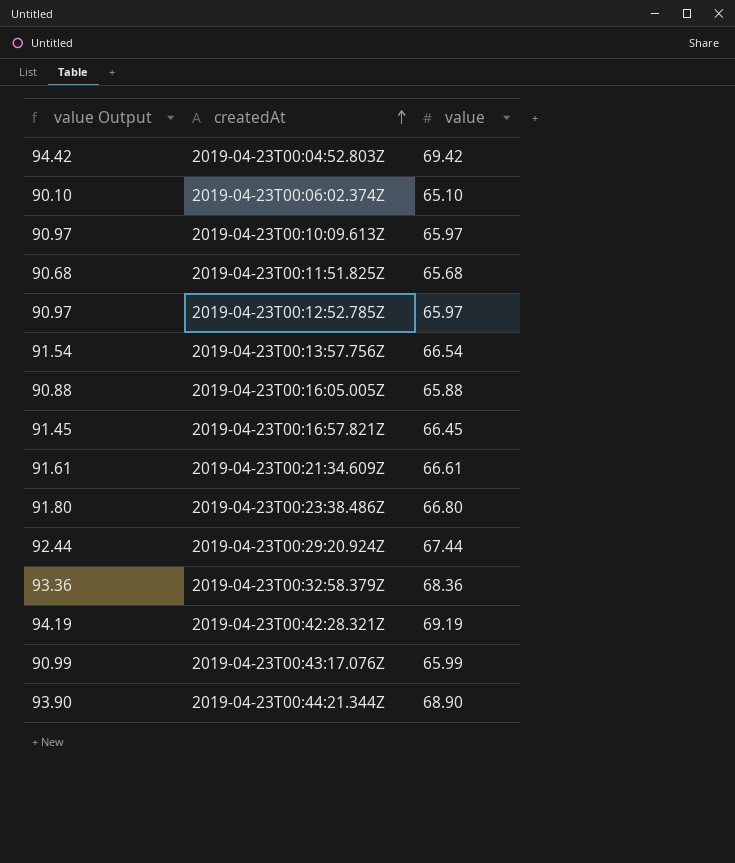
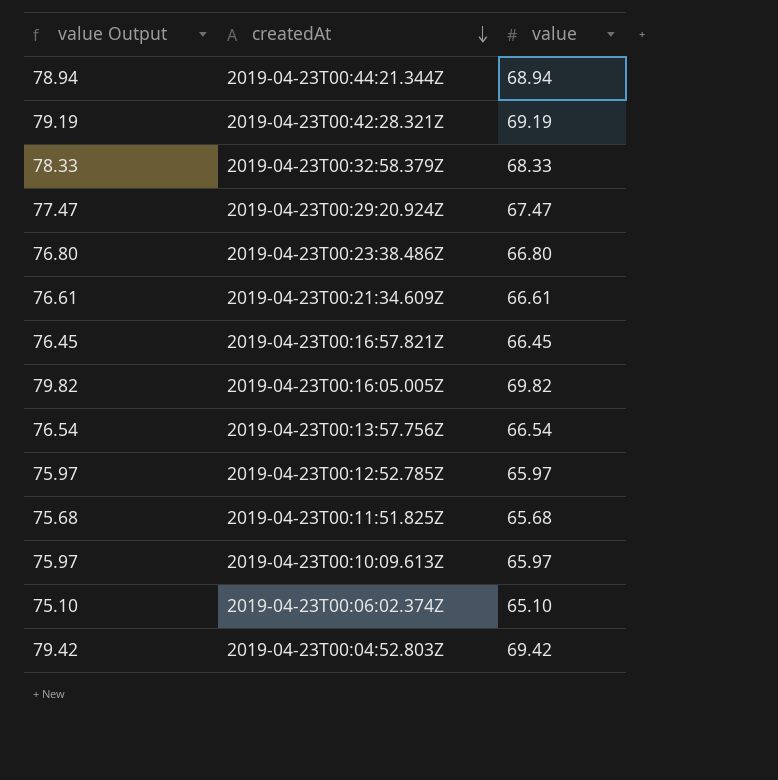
row order: createdAt ascending -> createdAt descending
column value Output | formula: [value] + 25 -> [value] + 10
row 2019-04-23T00:43:17.076Z: 90.99 | 65.99 -> none
2019-04-23T00:44:21.344Z | value: 68.90 -> 68.94
2019-04-23T00:32:58.379Z | value: 68.36 -> 68.33
2019-04-23T00:29:20.924Z | value: 67.44 -> 67.47
2019-04-23T00:16:05.005Z | value: 65.88 -> 69.82

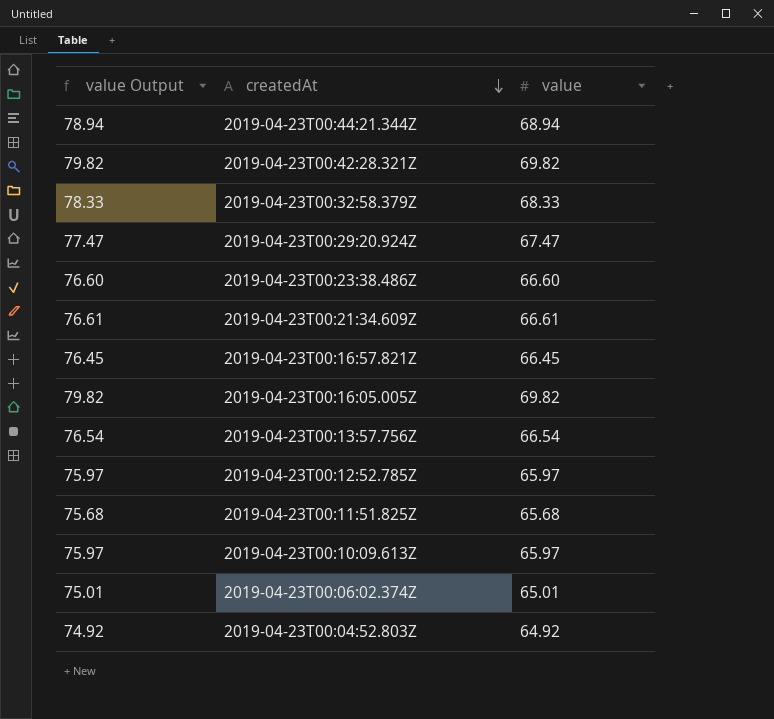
2019-04-23T00:42:28.321Z | value Output: 79.19 -> 79.82
2019-04-23T00:42:28.321Z | value: 69.19 -> 69.82
2019-04-23T00:23:38.486Z | value Output: 76.80 -> 76.60
2019-04-23T00:23:38.486Z | value: 66.80 -> 66.60
2019-04-23T00:06:02.374Z | value Output: 75.10 -> 75.01
2019-04-23T00:06:02.374Z | value: 65.10 -> 65.01
2019-04-23T00:04:52.803Z | value Output: 79.42 -> 74.92
2019-04-23T00:04:52.803Z | value: 69.42 -> 64.92

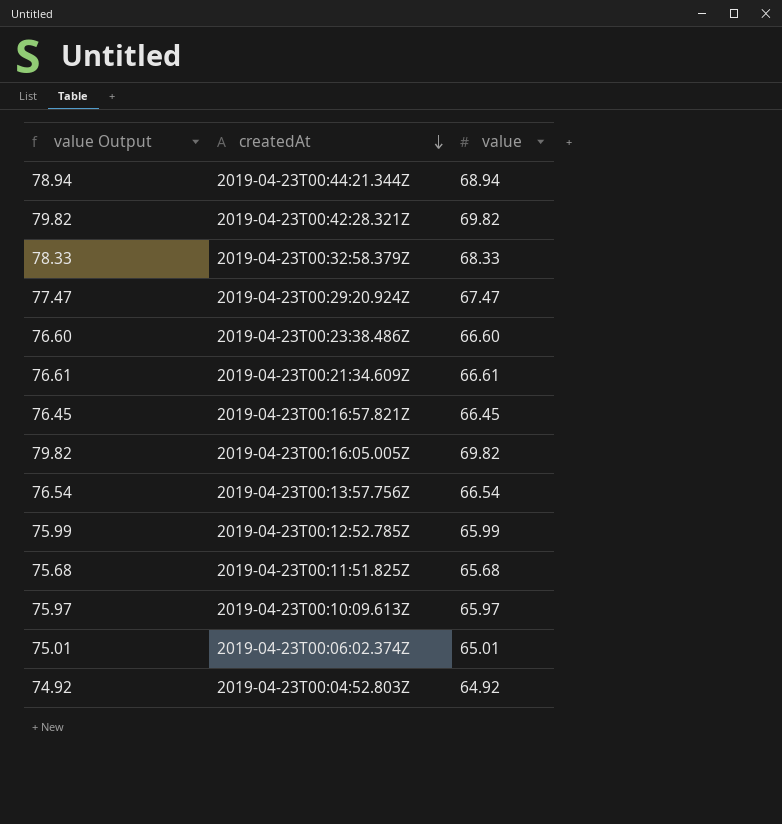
2019-04-23T00:12:52.785Z | value Output: 75.97 -> 75.99
2019-04-23T00:12:52.785Z | value: 65.97 -> 65.99

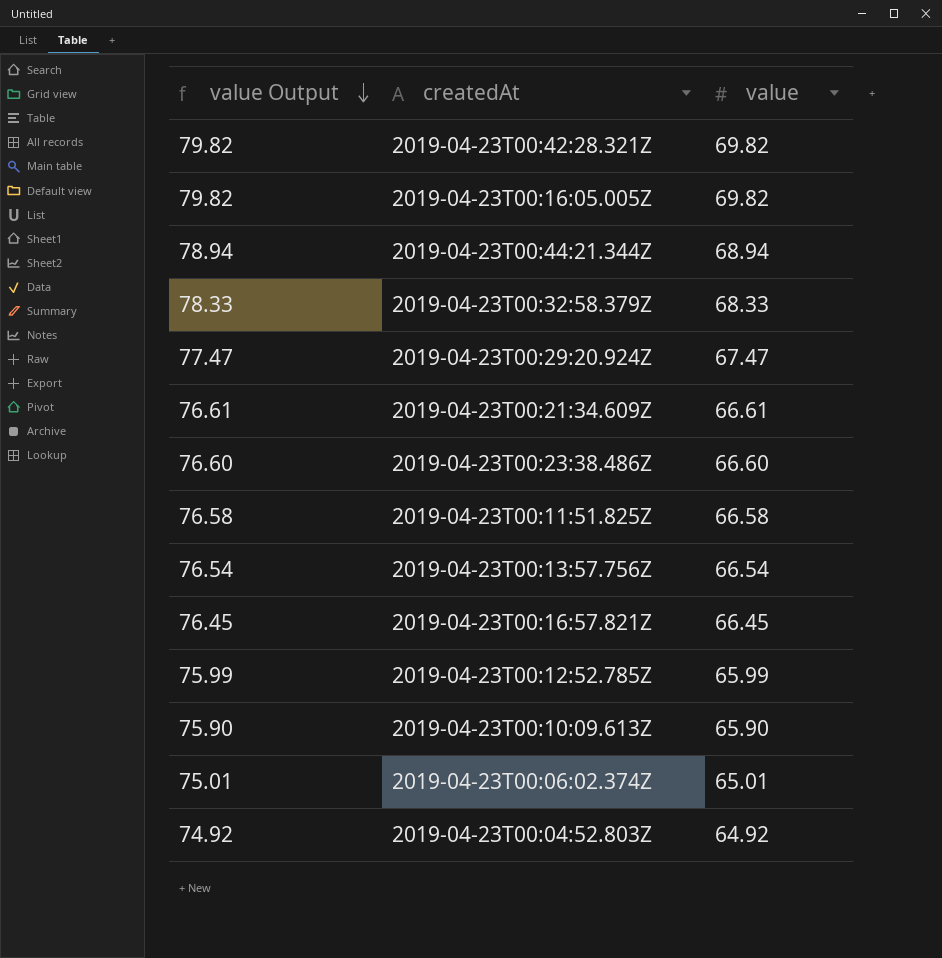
row order: createdAt descending -> value Output descending
2019-04-23T00:11:51.825Z | value Output: 75.68 -> 76.58
2019-04-23T00:11:51.825Z | value: 65.68 -> 66.58
2019-04-23T00:10:09.613Z | value Output: 75.97 -> 75.90
2019-04-23T00:10:09.613Z | value: 65.97 -> 65.90

